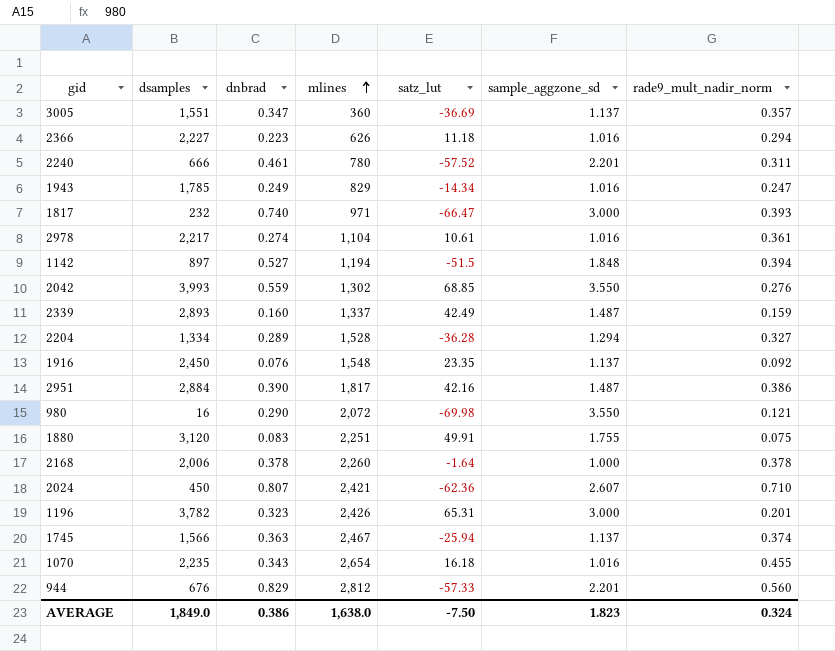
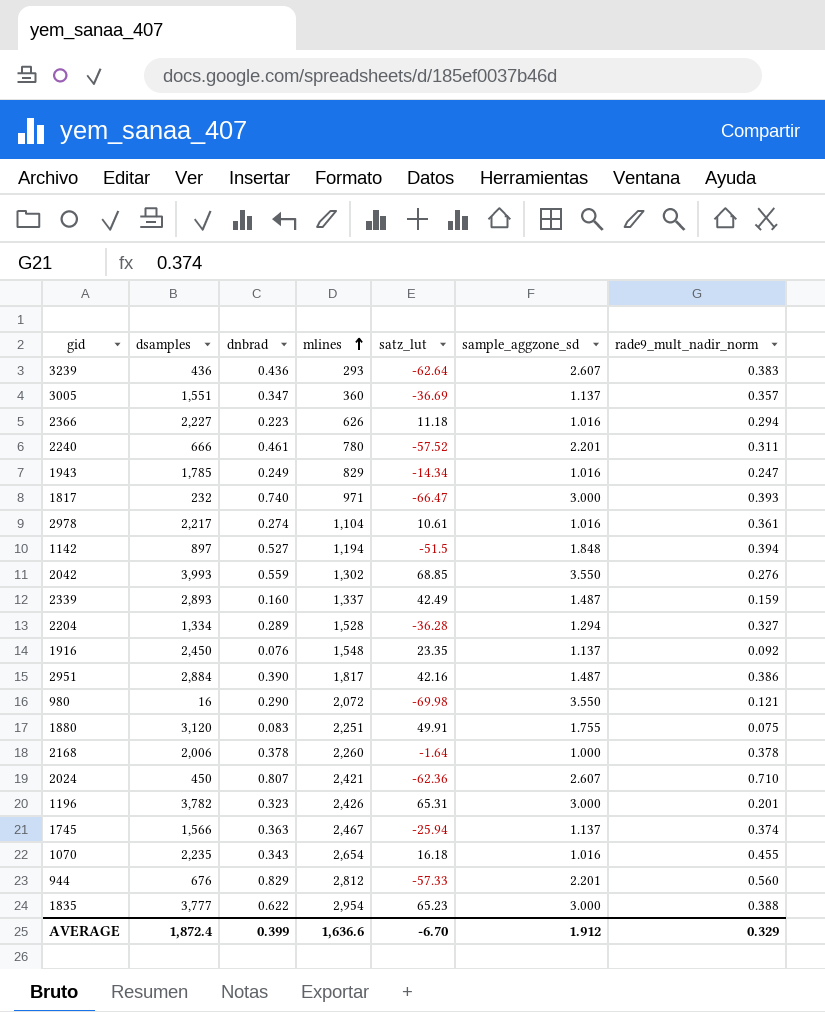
row 3239: none -> 436 | 0.436 | 293 | -62.64 | 2.607 | 0.383
row 1835: none -> 3,777 | 0.622 | 2,954 | 65.23 | 3.000 | 0.388
AVERAGE | dsamples: 1,849.0 -> 1,872.4
AVERAGE | dnbrad: 0.386 -> 0.399
AVERAGE | mlines: 1,638.0 -> 1,636.6
AVERAGE | satz_lut: -7.50 -> -6.70
AVERAGE | sample_aggzone_sd: 1.823 -> 1.912
AVERAGE | rade9_mult_nadir_norm: 0.324 -> 0.329

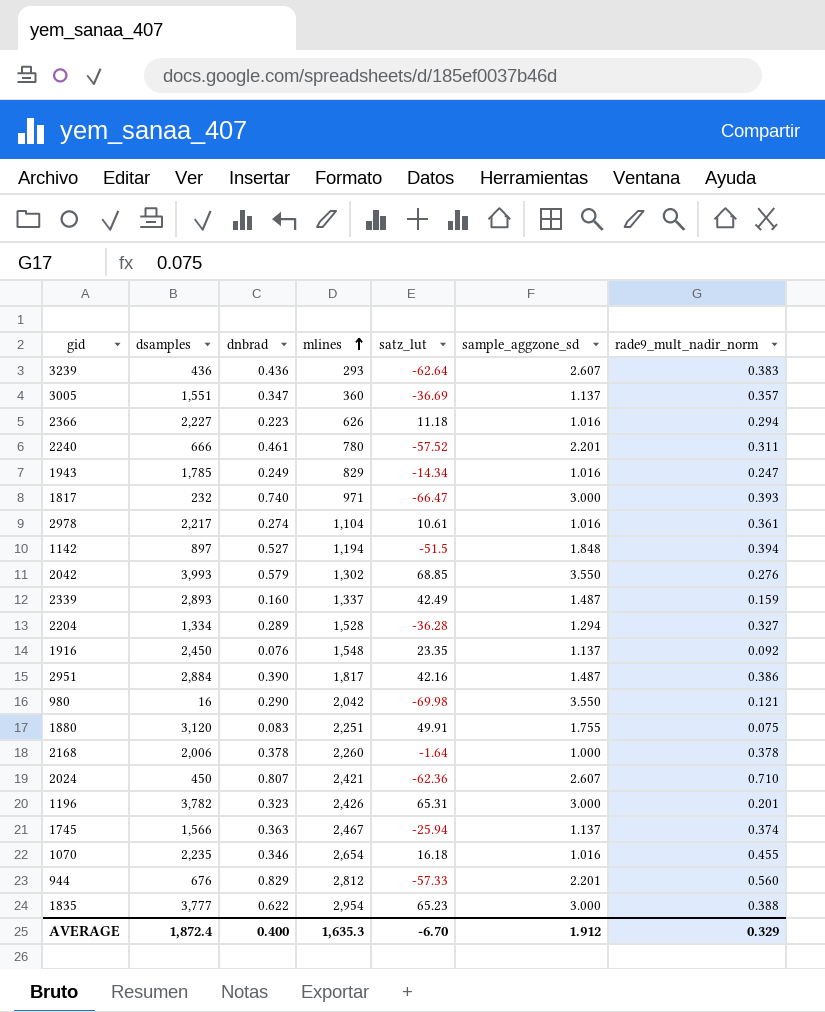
2042 | dnbrad: 0.559 -> 0.579
980 | mlines: 2,072 -> 2,042
1070 | dnbrad: 0.343 -> 0.346
AVERAGE | dnbrad: 0.399 -> 0.400
AVERAGE | mlines: 1,636.6 -> 1,635.3

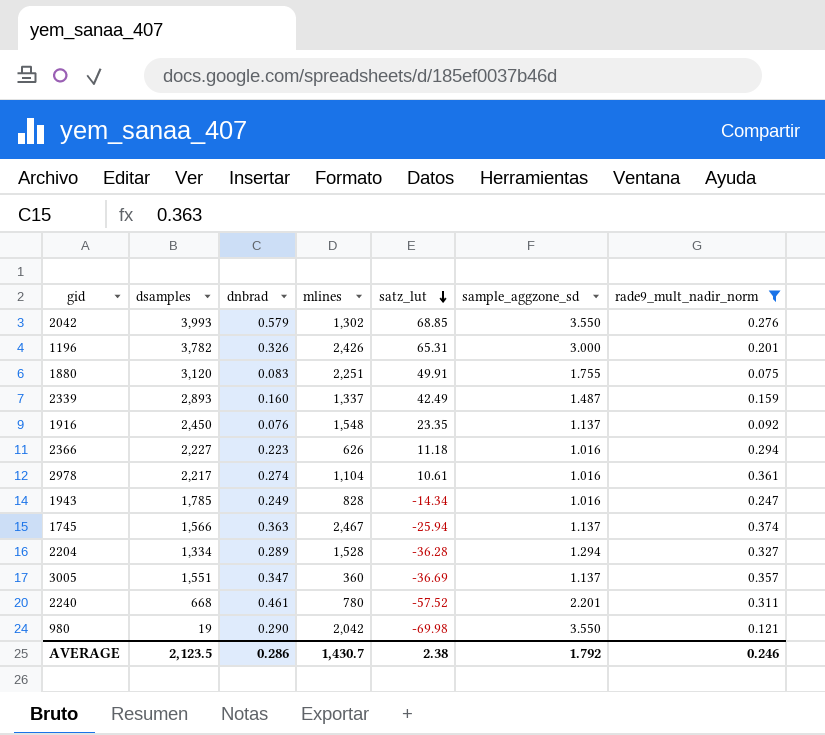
filter: none -> rade9_mult_nadir_norm <= 0.374
row order: mlines ascending -> satz_lut descending
1196 | dnbrad: 0.323 -> 0.326
1943 | mlines: 829 -> 828
2240 | dsamples: 666 -> 668
980 | dsamples: 16 -> 19
AVERAGE | dsamples: 1,872.4 -> 2,123.5
AVERAGE | dnbrad: 0.400 -> 0.286
AVERAGE | mlines: 1,635.3 -> 1,430.7
AVERAGE | satz_lut: -6.70 -> 2.38
AVERAGE | sample_aggzone_sd: 1.912 -> 1.792
AVERAGE | rade9_mult_nadir_norm: 0.329 -> 0.246

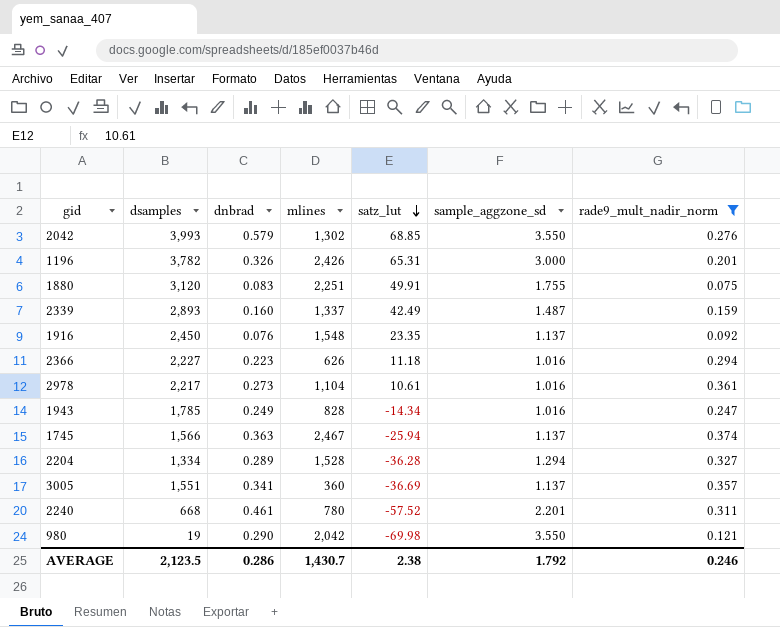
2978 | dnbrad: 0.274 -> 0.273
3005 | dnbrad: 0.347 -> 0.341

